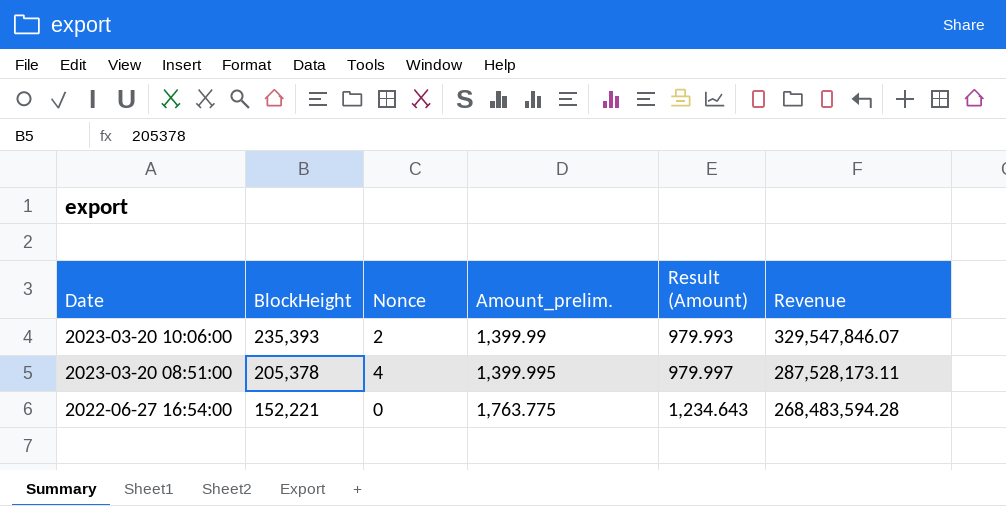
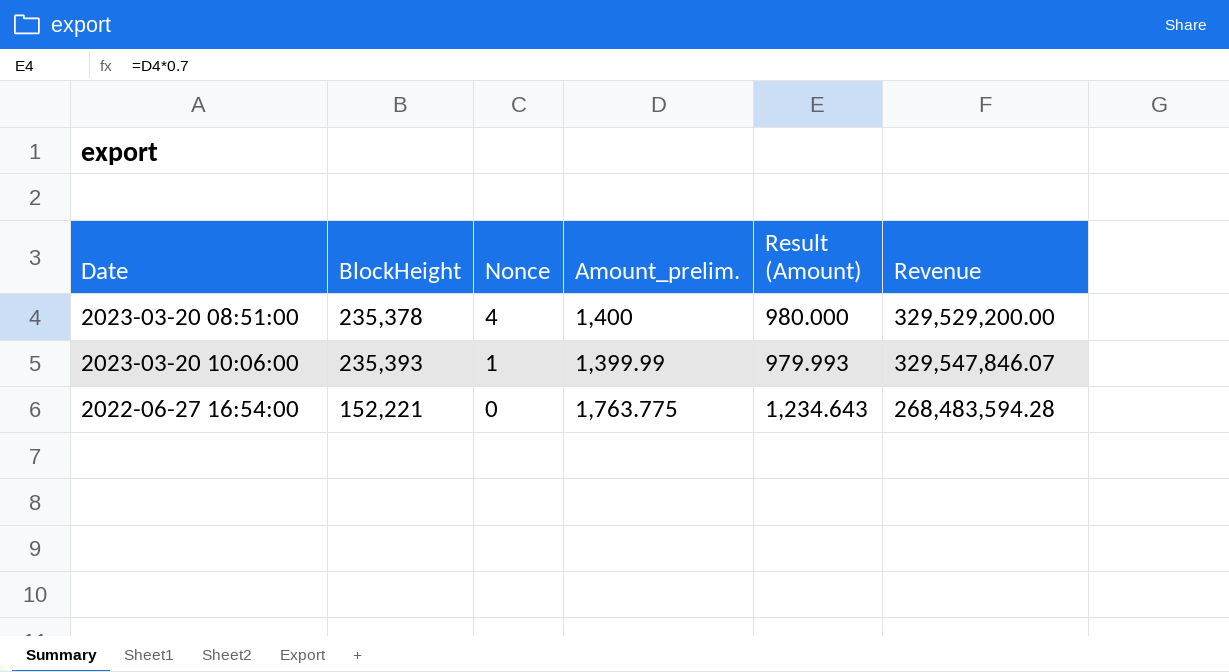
row order: Date descending -> Nonce descending
2023-03-20 08:51:00 | BlockHeight: 205,378 -> 235,378
2023-03-20 08:51:00 | Amount_prelim.: 1,399.995 -> 1,400
2023-03-20 08:51:00 | Result (Amount): 979.997 -> 980.000
2023-03-20 08:51:00 | Revenue: 287,528,173.11 -> 329,529,200.00
2023-03-20 10:06:00 | Nonce: 2 -> 1

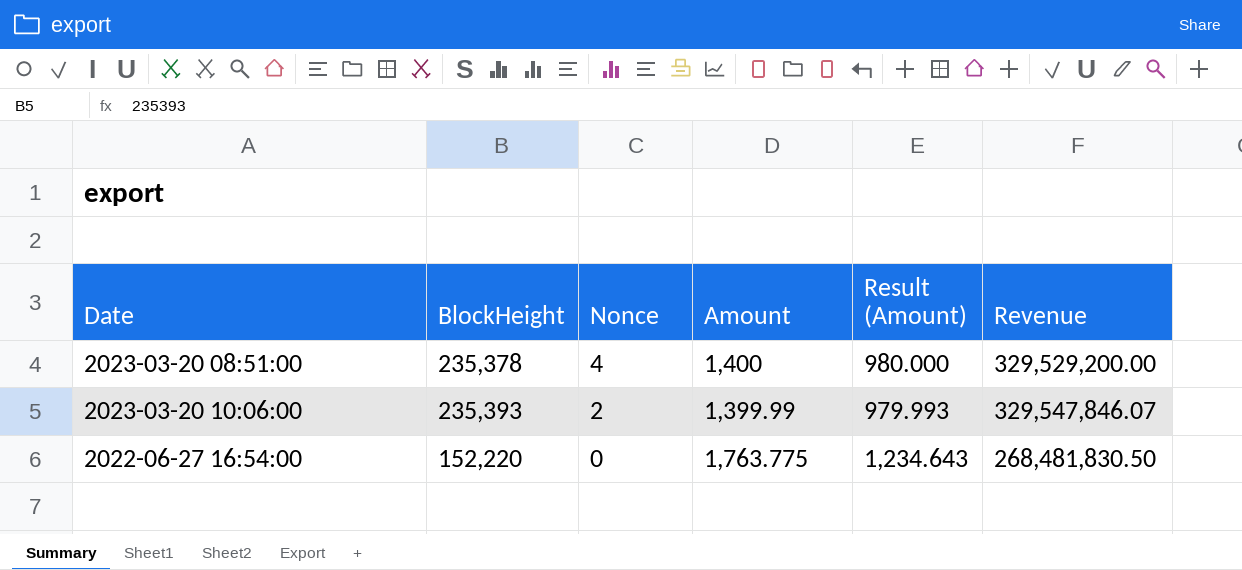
column name: Amount_prelim. -> Amount
2023-03-20 10:06:00 | Nonce: 1 -> 2
2022-06-27 16:54:00 | BlockHeight: 152,221 -> 152,220
2022-06-27 16:54:00 | Revenue: 268,483,594.28 -> 268,481,830.50

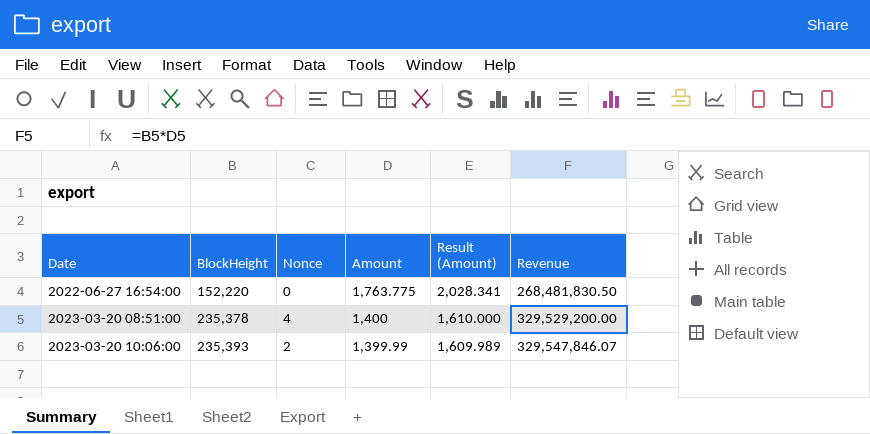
row order: Nonce descending -> Date ascending
column Result (Amount) | formula: [Amount] * 0.7 -> [Amount] * 1.15

